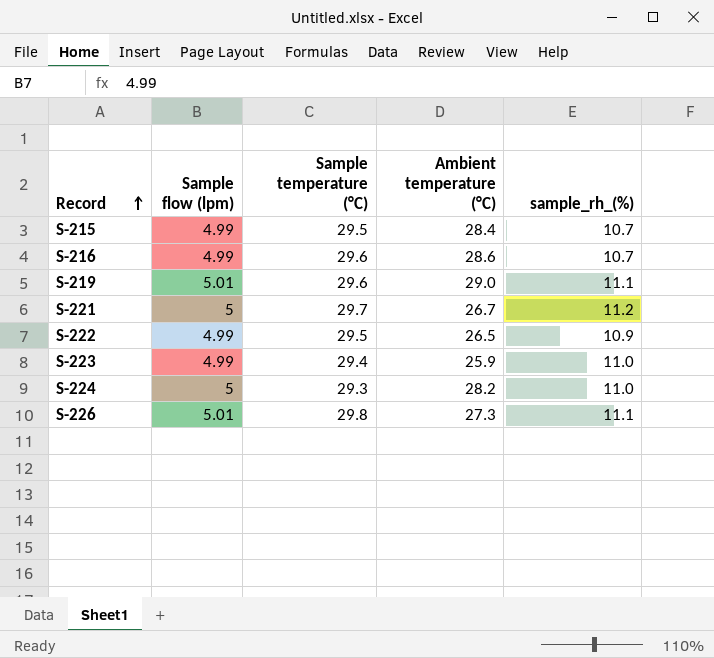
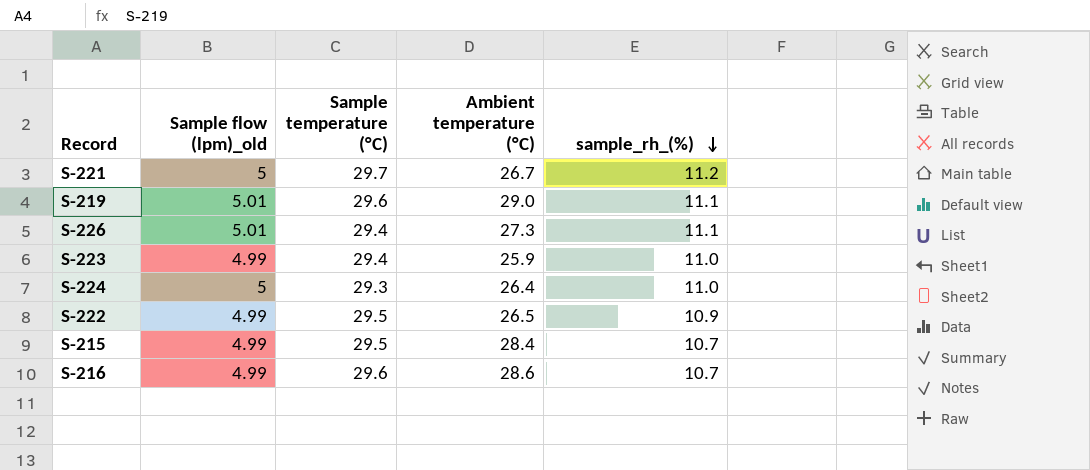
row order: Record ascending -> sample_rh_(%) descending
column name: Sample flow (lpm) -> Sample flow (lpm)_old
S-226 | Sample temperature (°C): 29.8 -> 29.4
S-224 | Ambient temperature (°C): 28.2 -> 26.4

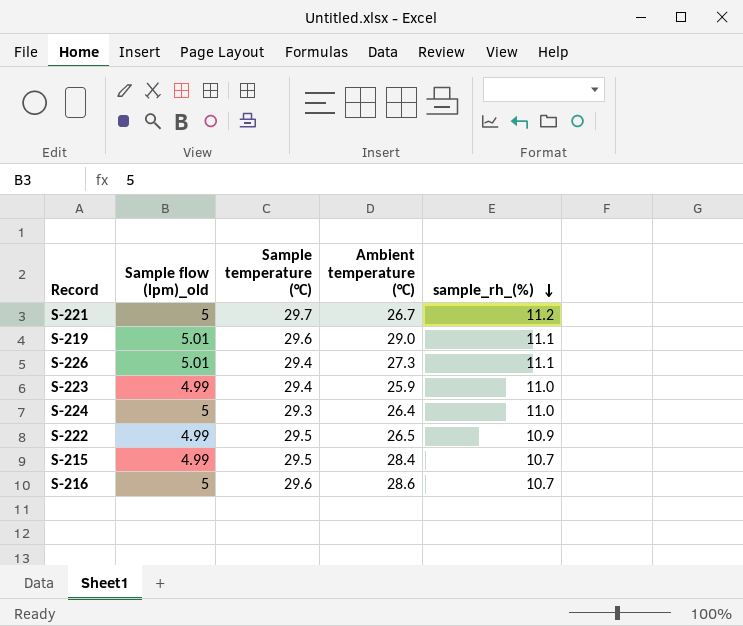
S-216 | Sample flow (lpm)_old: 4.99 -> 5

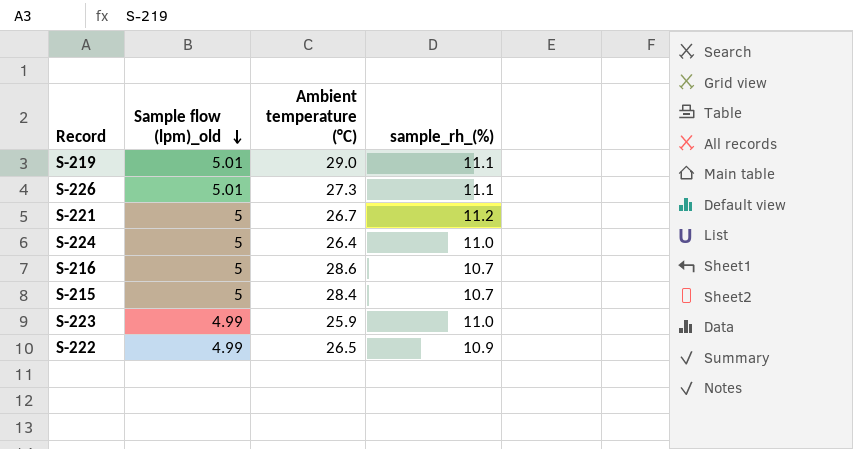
row order: sample_rh_(%) descending -> Sample flow (lpm)_old descending
column Sample temperature (°C) | position: 3 -> none
S-215 | Sample flow (lpm)_old: 4.99 -> 5

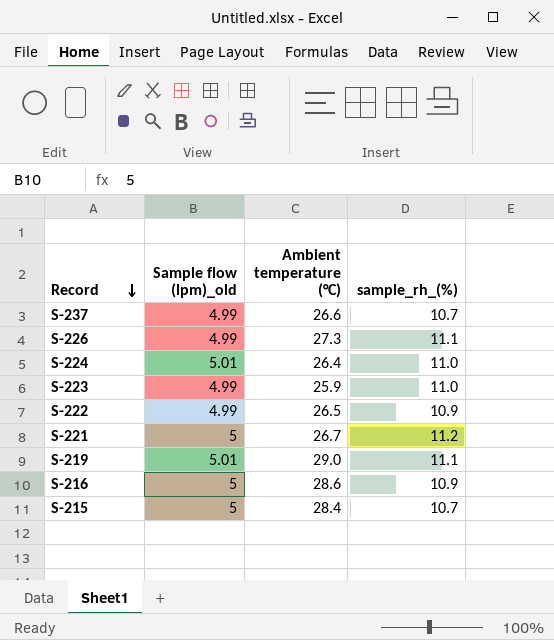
row order: Sample flow (lpm)_old descending -> Record descending
row S-237: none -> 4.99 | 26.6 | 10.7
S-226 | Sample flow (lpm)_old: 5.01 -> 4.99
S-224 | Sample flow (lpm)_old: 5 -> 5.01
S-216 | sample_rh_(%): 10.7 -> 10.9

